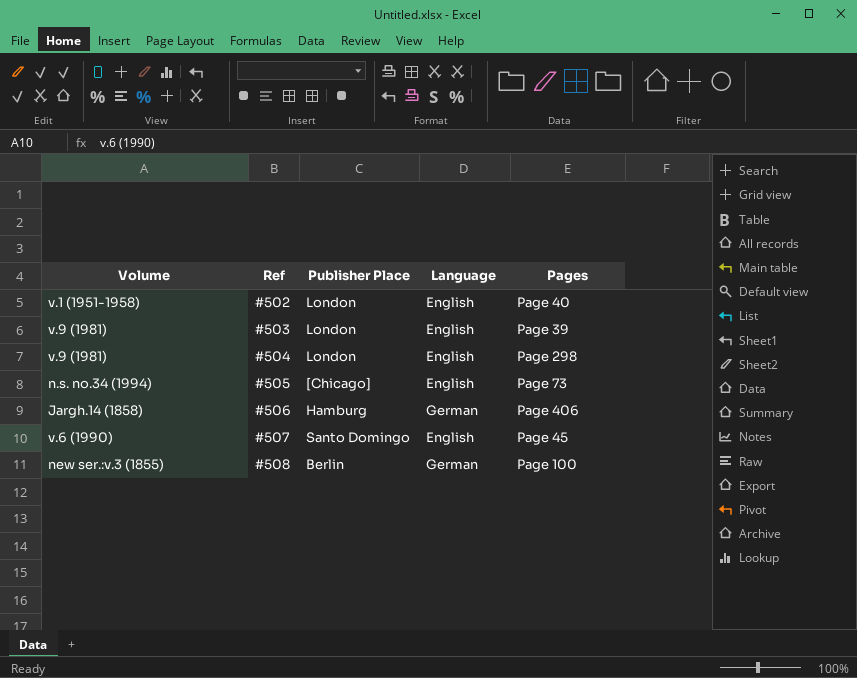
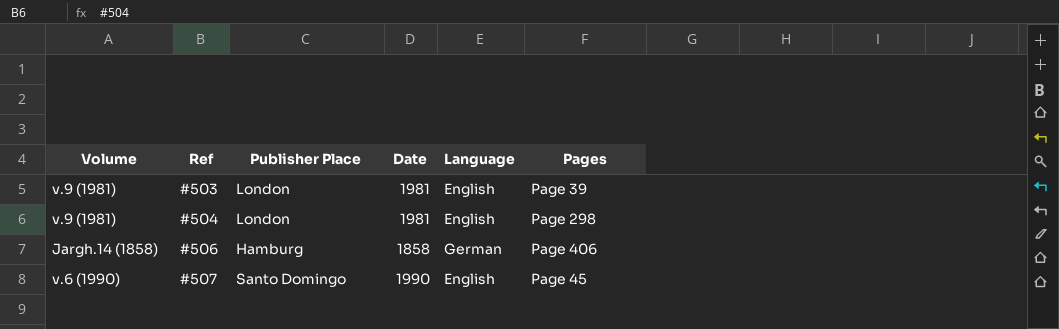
column Date | position: none -> 4
row #502: v.1 (1951-1958) | London | English | Page 40 -> none
row #505: n.s. no.34 (1994) | [Chicago] | English | Page 73 -> none
row #508: new ser.:v.3 (1855) | Berlin | German | Page 100 -> none

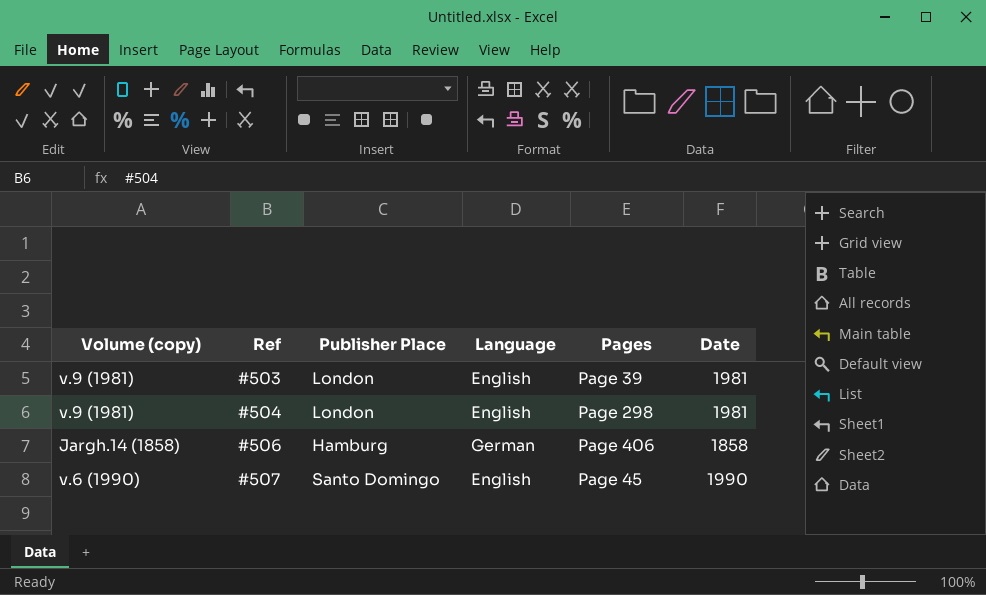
column name: Volume -> Volume (copy)
column Date | position: 4 -> 6

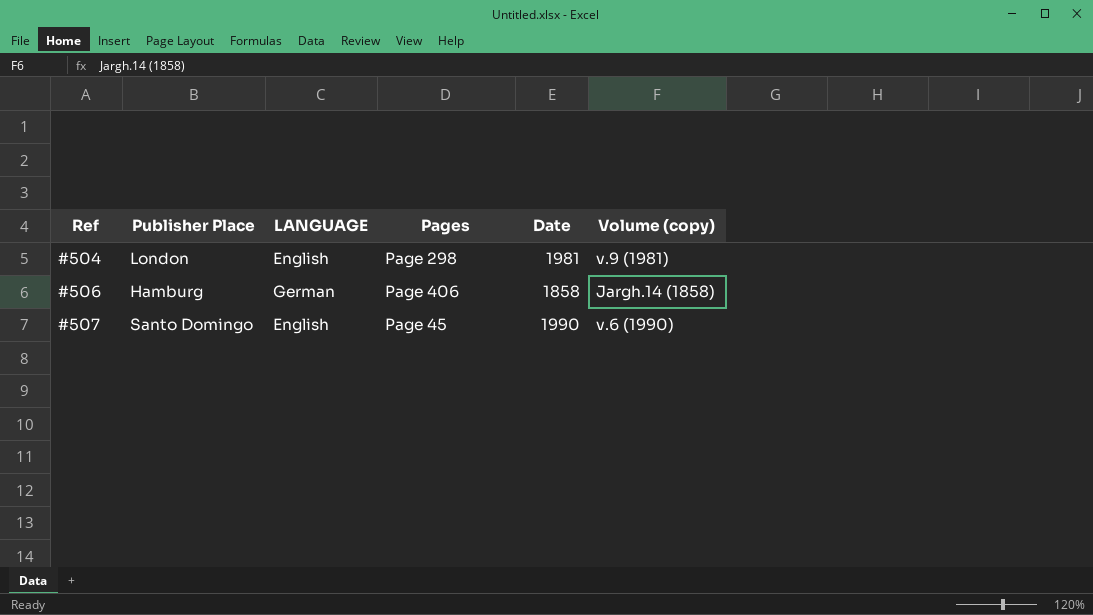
column name: Language -> LANGUAGE
column Volume (copy) | position: 1 -> 6
row #503: v.9 (1981) | London | English | Page 39 | 1981 -> none

